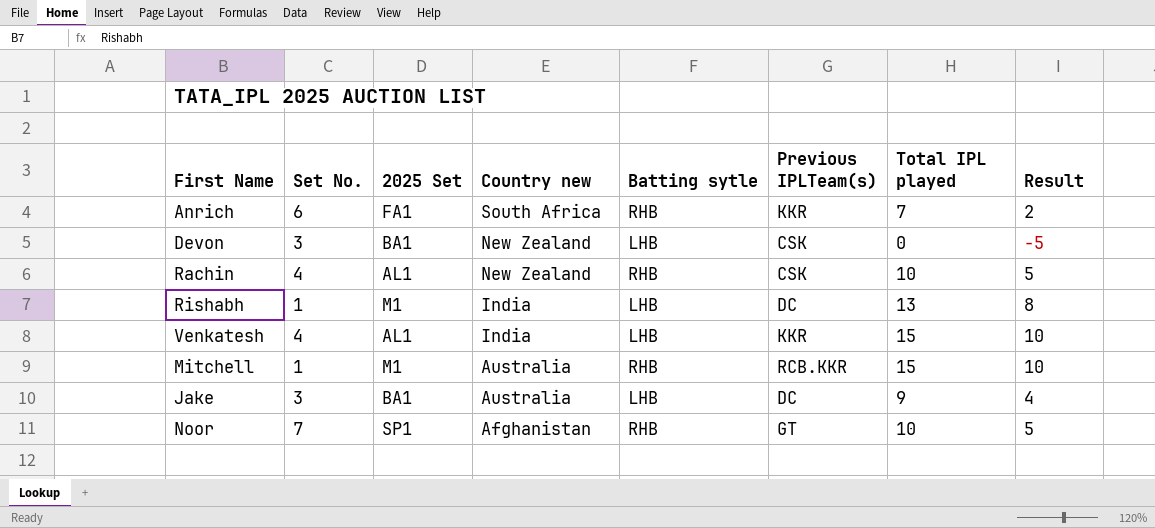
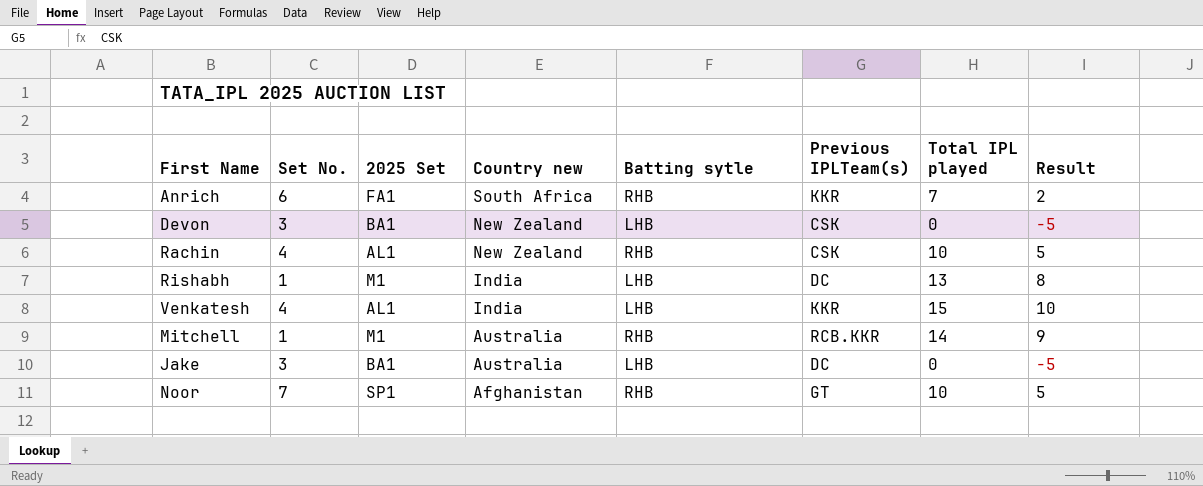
Mitchell | Total IPL played: 15 -> 14
Mitchell | Result: 10 -> 9
Jake | Total IPL played: 9 -> 0
Jake | Result: 4 -> -5

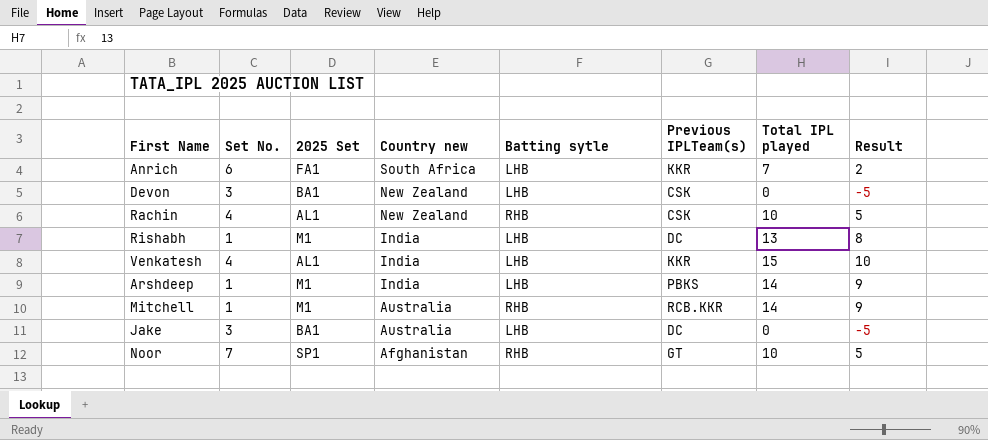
Anrich | Batting sytle: RHB -> LHB
row Arshdeep: none -> 1 | M1 | India | LHB | PBKS | 14 | 9

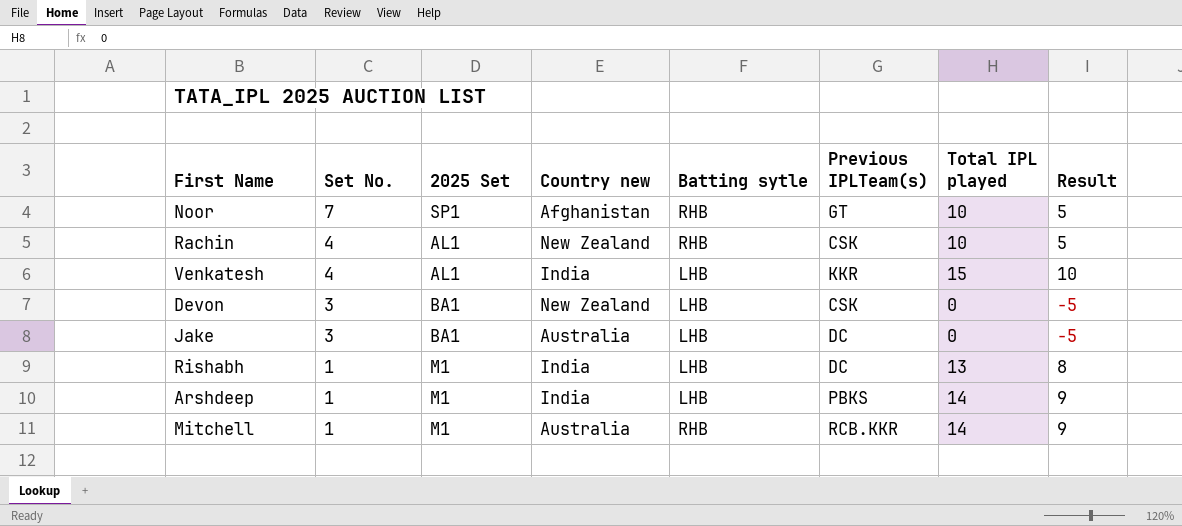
row order: Country new descending -> Set No. descending
row Anrich: 6 | FA1 | South Africa | LHB | KKR | 7 | 2 -> none

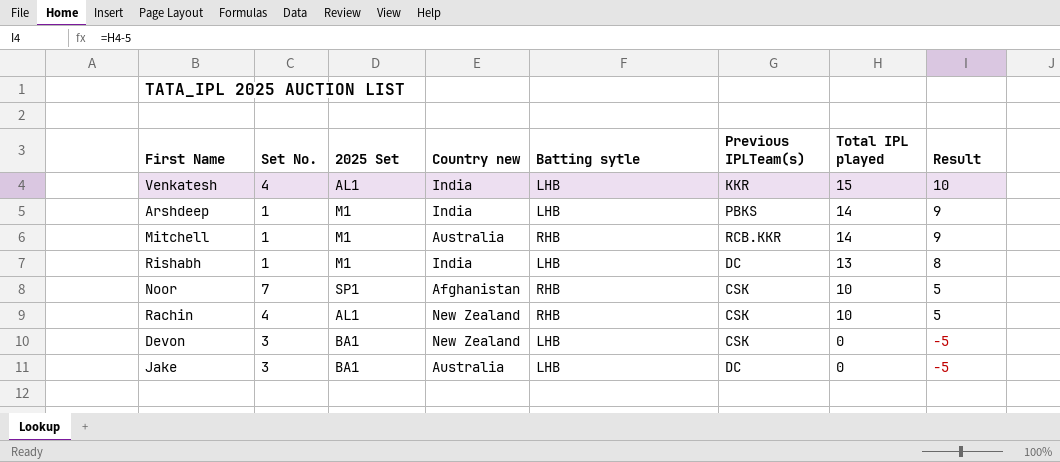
row order: Set No. descending -> Total IPL played descending
Noor | Previous IPLTeam(s): GT -> CSK

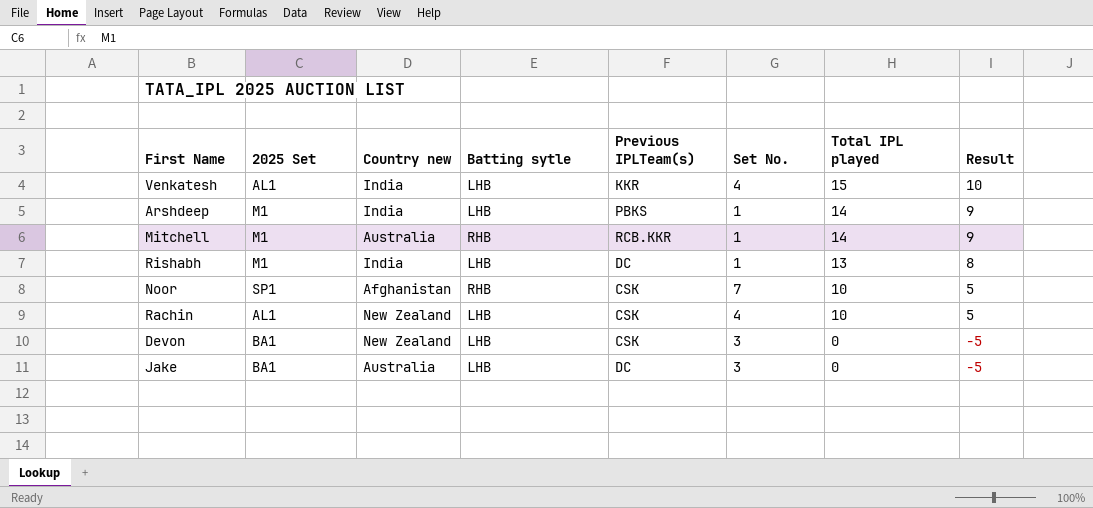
column Set No. | position: 2 -> 6
Rachin | Batting sytle: RHB -> LHB

